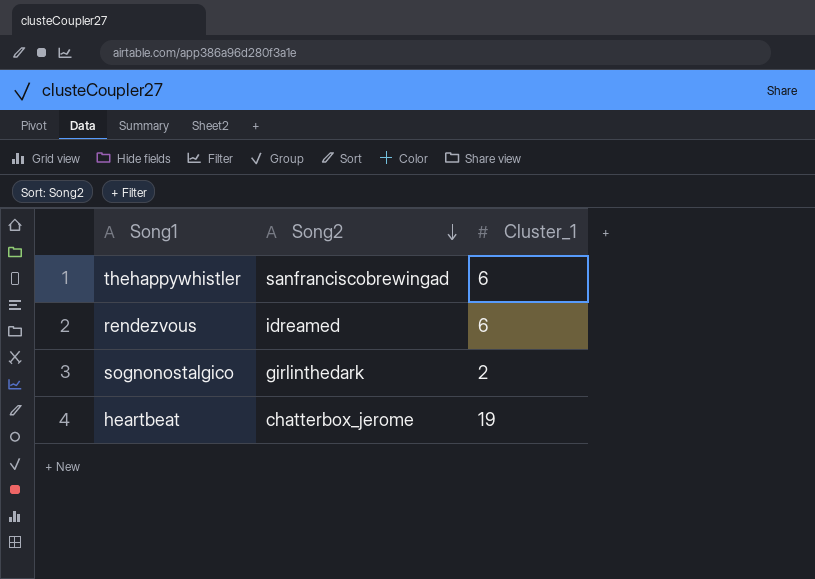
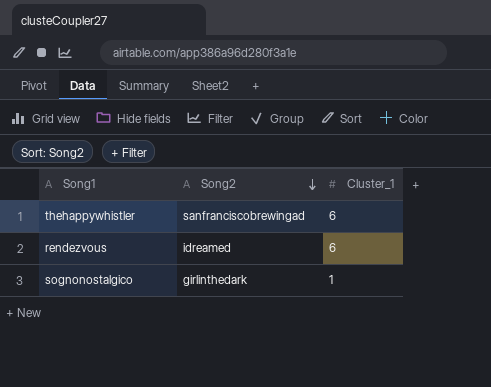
row heartbeat: chatterbox_jerome | 19 -> none
sognonostalgico | Cluster_1: 2 -> 1

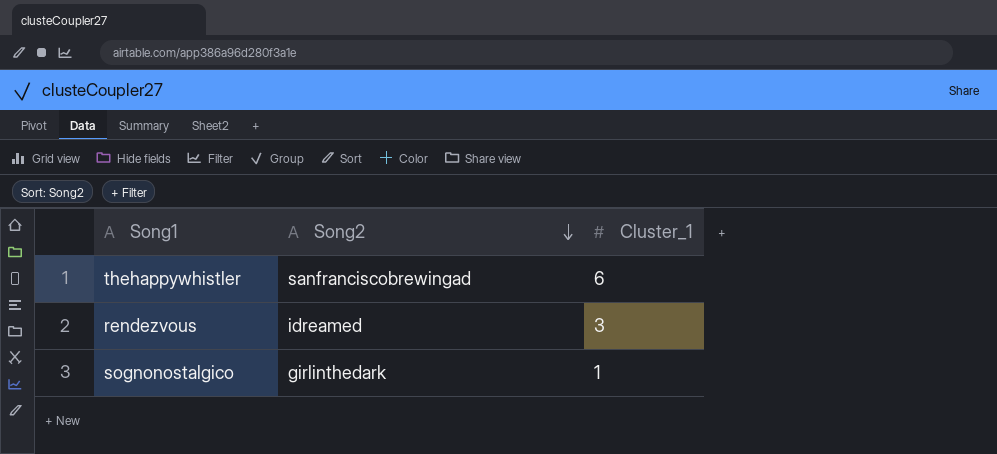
rendezvous | Cluster_1: 6 -> 3

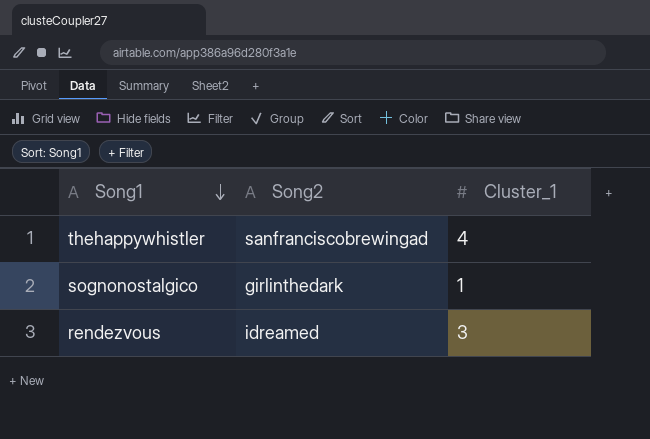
row order: Song2 descending -> Song1 descending
thehappywhistler | Cluster_1: 6 -> 4

